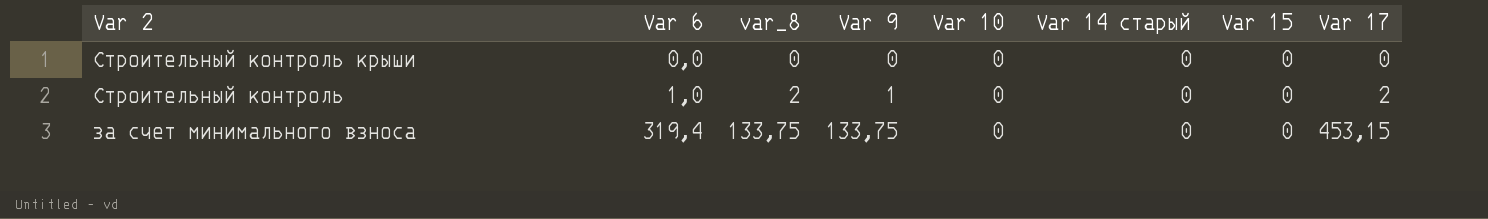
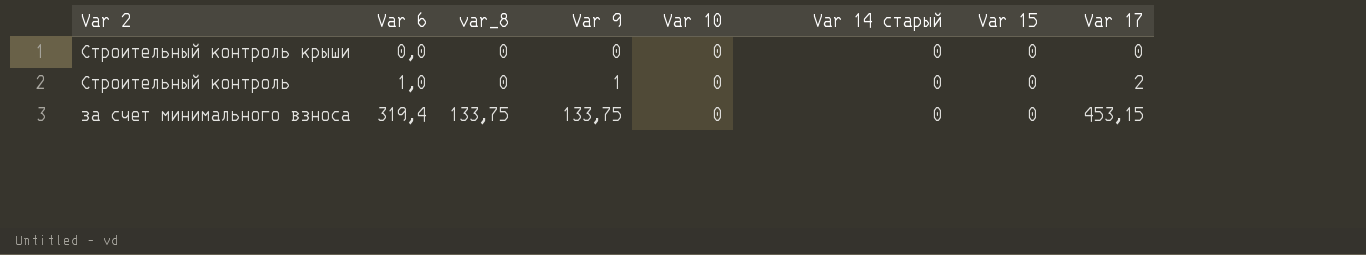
Строительный контроль | var_8: 2 -> 0

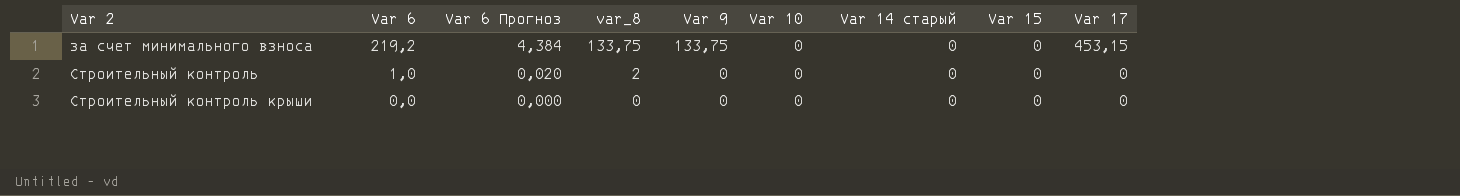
row order: Var 2 descending -> Var 2 ascending
column Var 6 Прогноз | formula: none -> [Var 6] * 0,02
за счет минимального взноса | Var 6: 319,4 -> 219,2
Строительный контроль | var_8: 0 -> 2
Строительный контроль | Var 9: 1 -> 0
Строительный контроль | Var 17: 2 -> 0

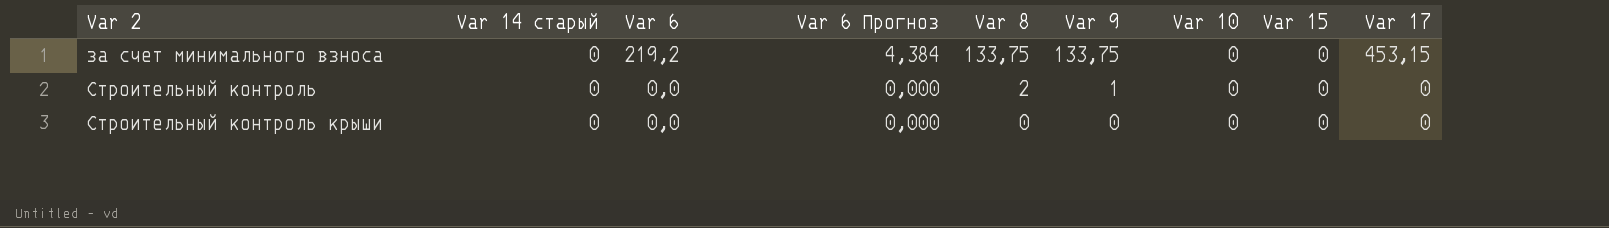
column Var 14 старый | position: 7 -> 2
column name: var_8 -> Var 8
Строительный контроль | Var 6: 1,0 -> 0,0
Строительный контроль | Var 6 Прогноз: 0,020 -> 0,000
Строительный контроль | Var 9: 0 -> 1

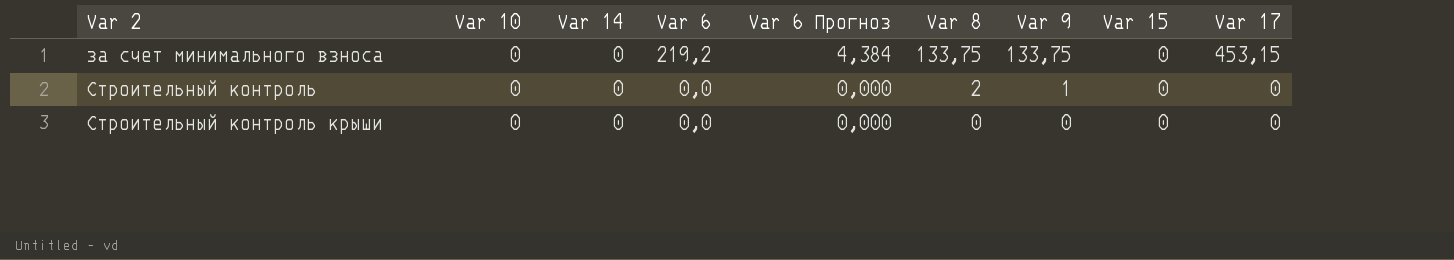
column Var 10 | position: 7 -> 2
column name: Var 14 старый -> Var 14

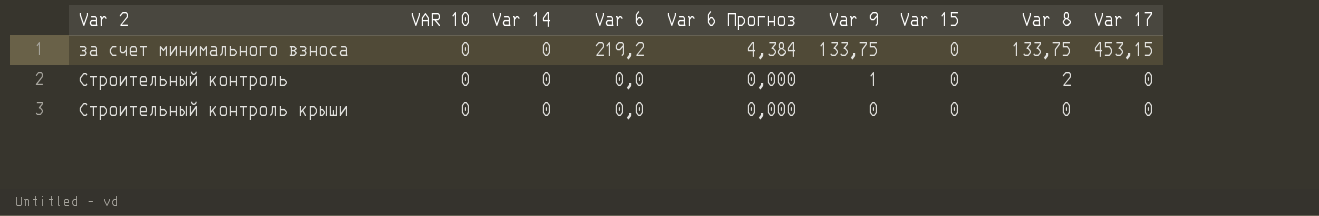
column name: Var 10 -> VAR 10
column Var 8 | position: 6 -> 8

